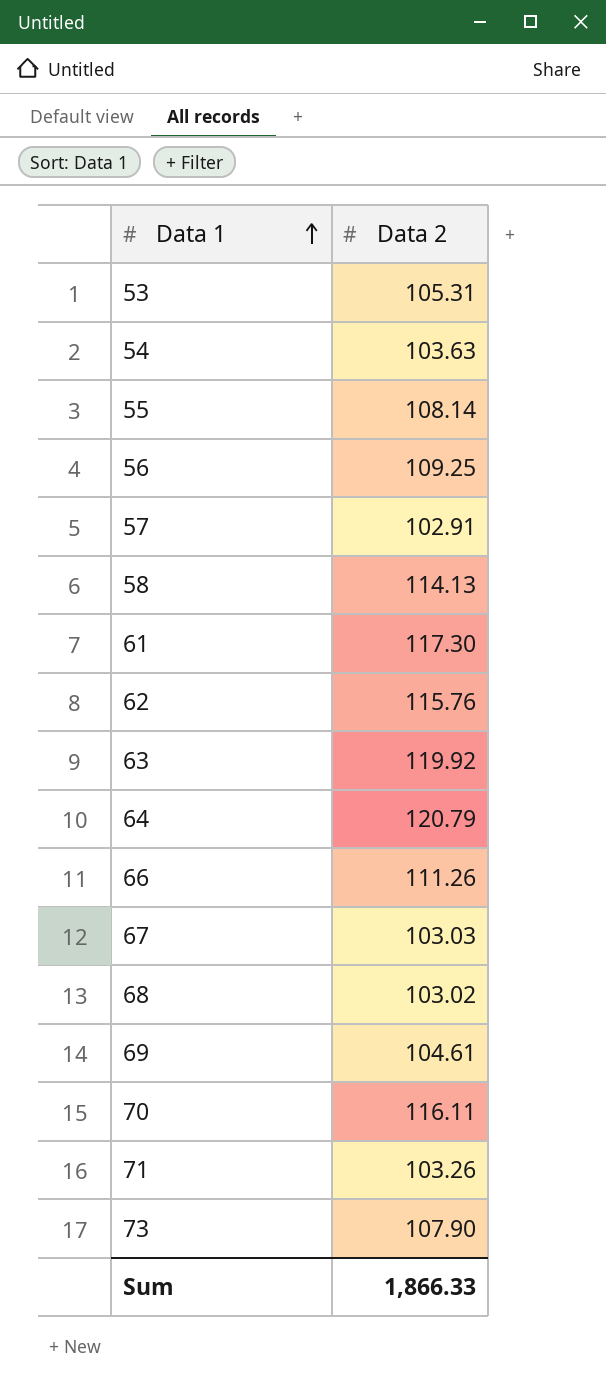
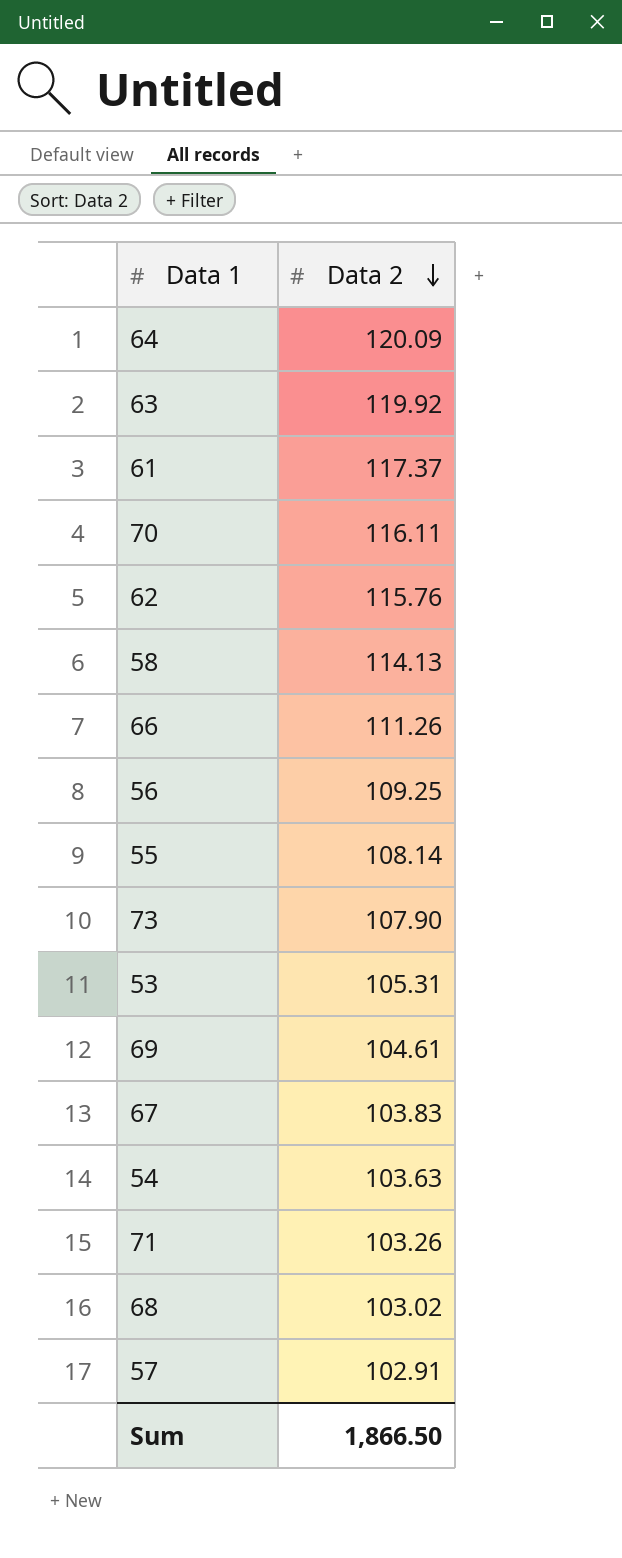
row order: Data 1 ascending -> Data 2 descending
64 | Data 2: 120.79 -> 120.09
61 | Data 2: 117.30 -> 117.37
67 | Data 2: 103.03 -> 103.83
Sum | Data 2: 1,866.33 -> 1,866.50

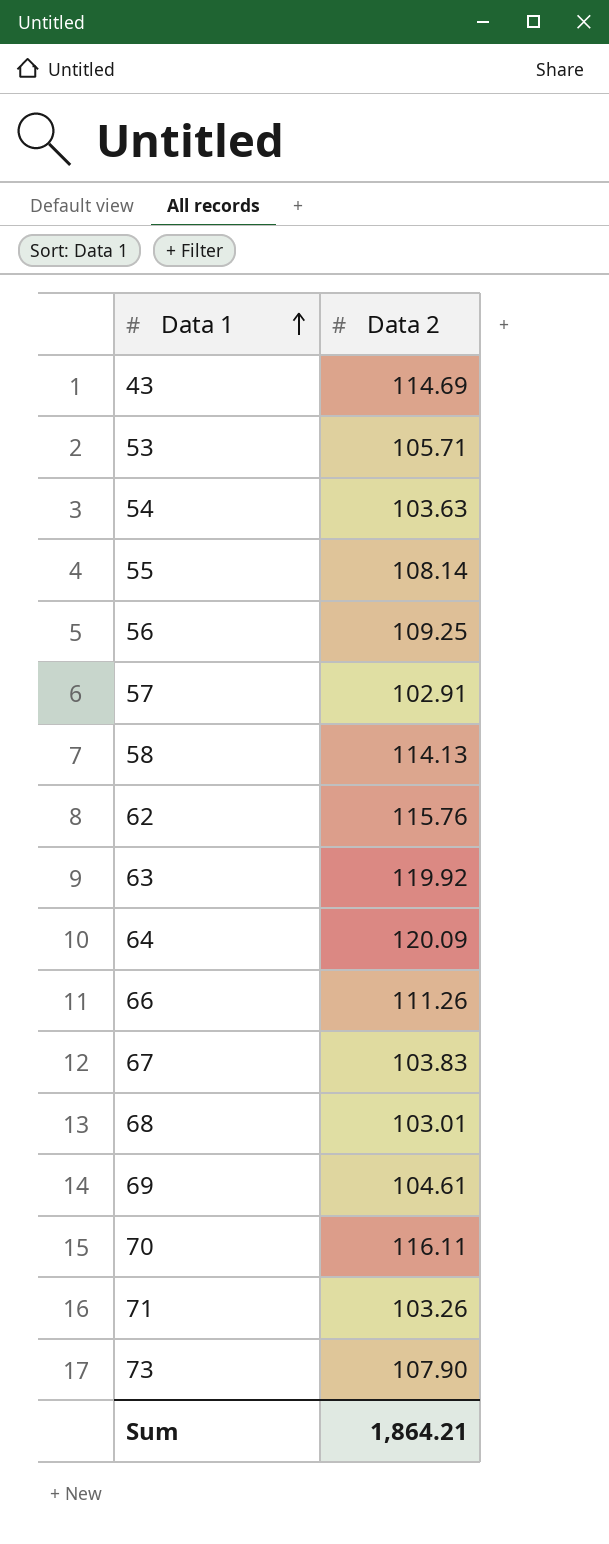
row order: Data 2 descending -> Data 1 ascending
row 61: 117.37 -> none
row 43: none -> 114.69
53 | Data 2: 105.31 -> 105.71
68 | Data 2: 103.02 -> 103.01
Sum | Data 2: 1,866.50 -> 1,864.21

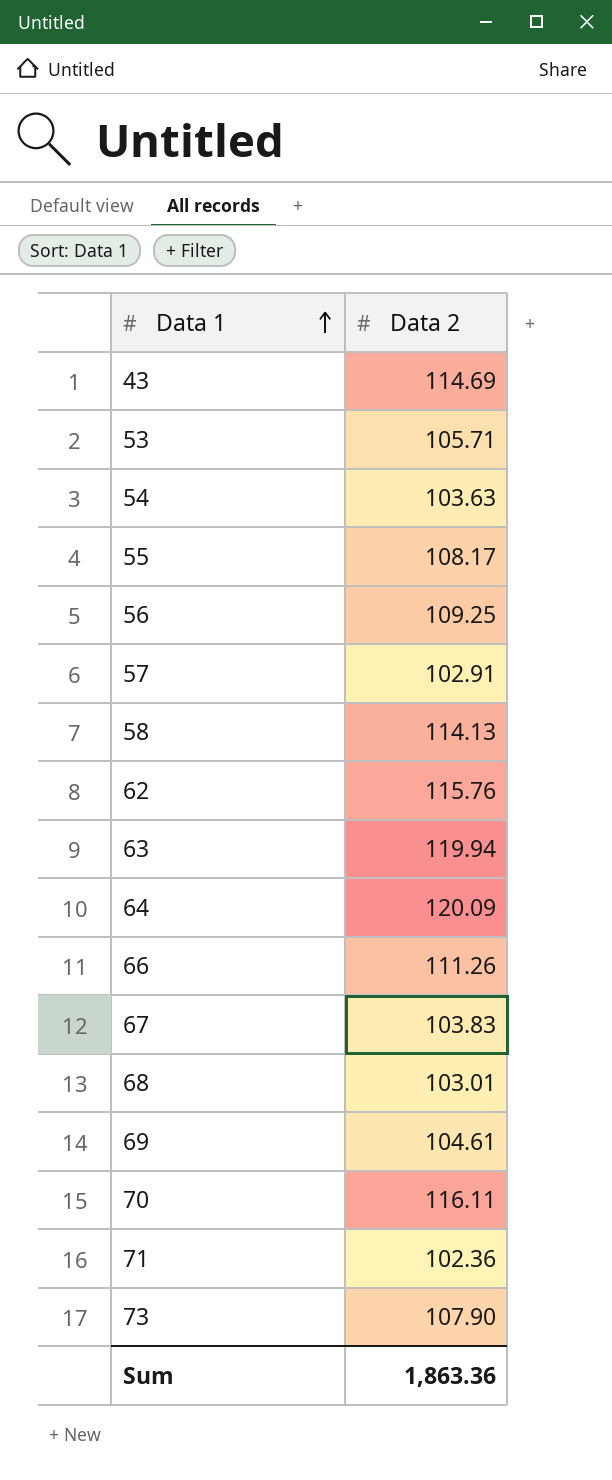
55 | Data 2: 108.14 -> 108.17
63 | Data 2: 119.92 -> 119.94
71 | Data 2: 103.26 -> 102.36
Sum | Data 2: 1,864.21 -> 1,863.36

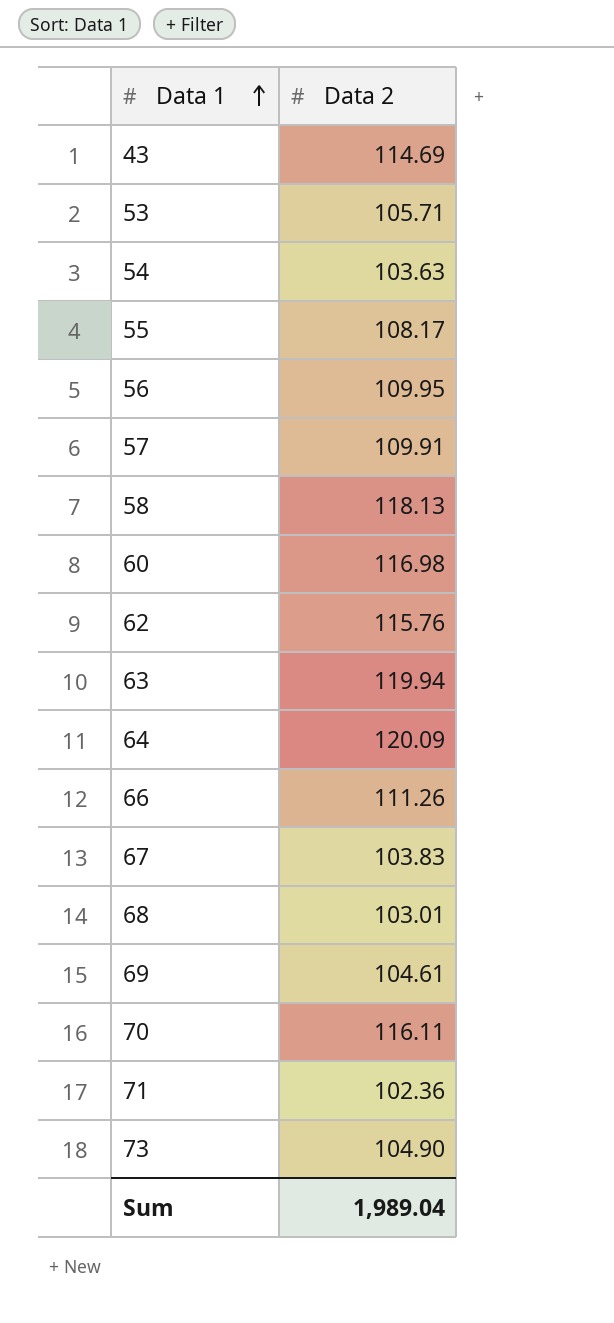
56 | Data 2: 109.25 -> 109.95
57 | Data 2: 102.91 -> 109.91
58 | Data 2: 114.13 -> 118.13
row 60: none -> 116.98
73 | Data 2: 107.90 -> 104.90
Sum | Data 2: 1,863.36 -> 1,989.04

